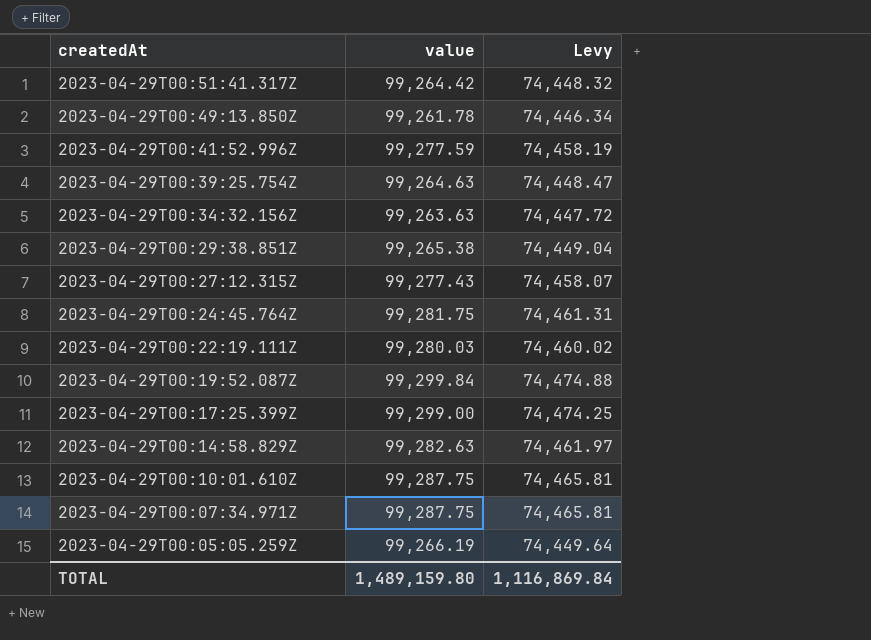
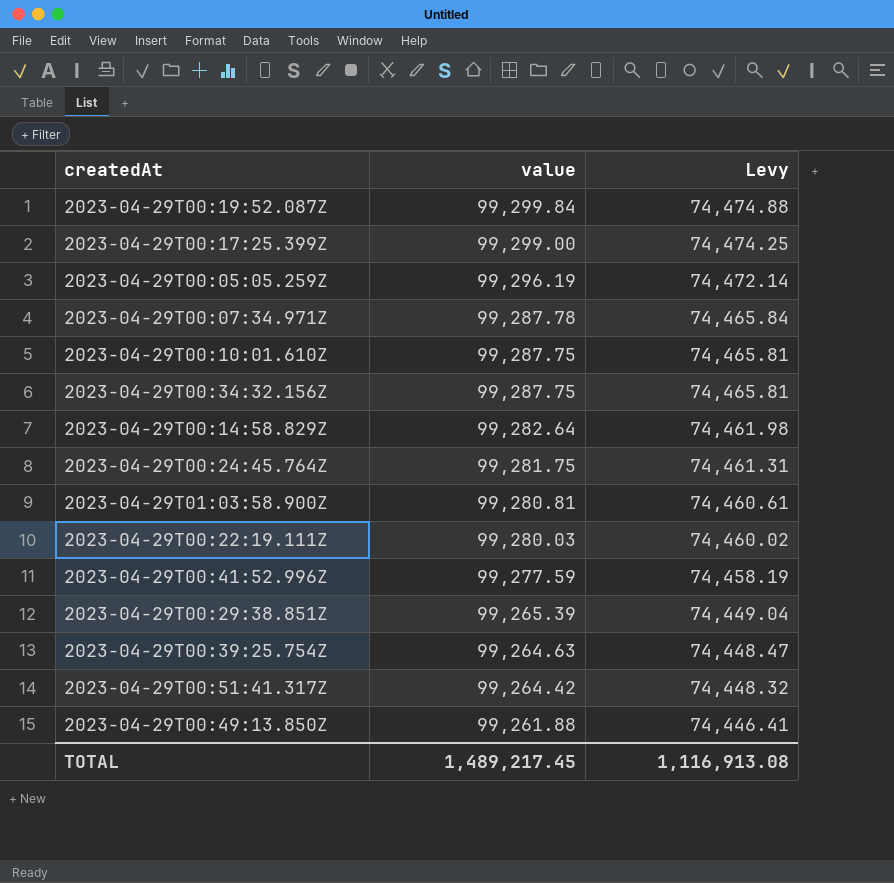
row order: createdAt descending -> value descending
row 2023-04-29T00:27:12.315Z: 99,277.43 | 74,458.07 -> none
2023-04-29T00:05:05.259Z | value: 99,266.19 -> 99,296.19
2023-04-29T00:05:05.259Z | Levy: 74,449.64 -> 74,472.14
2023-04-29T00:07:34.971Z | value: 99,287.75 -> 99,287.78
2023-04-29T00:07:34.971Z | Levy: 74,465.81 -> 74,465.84
2023-04-29T00:34:32.156Z | value: 99,263.63 -> 99,287.75
2023-04-29T00:34:32.156Z | Levy: 74,447.72 -> 74,465.81
2023-04-29T00:14:58.829Z | value: 99,282.63 -> 99,282.64
2023-04-29T00:14:58.829Z | Levy: 74,461.97 -> 74,461.98
row 2023-04-29T01:03:58.900Z: none -> 99,280.81 | 74,460.61
2023-04-29T00:29:38.851Z | value: 99,265.38 -> 99,265.39
2023-04-29T00:49:13.850Z | value: 99,261.78 -> 99,261.88
2023-04-29T00:49:13.850Z | Levy: 74,446.34 -> 74,446.41
TOTAL | value: 1,489,159.80 -> 1,489,217.45
TOTAL | Levy: 1,116,869.84 -> 1,116,913.08

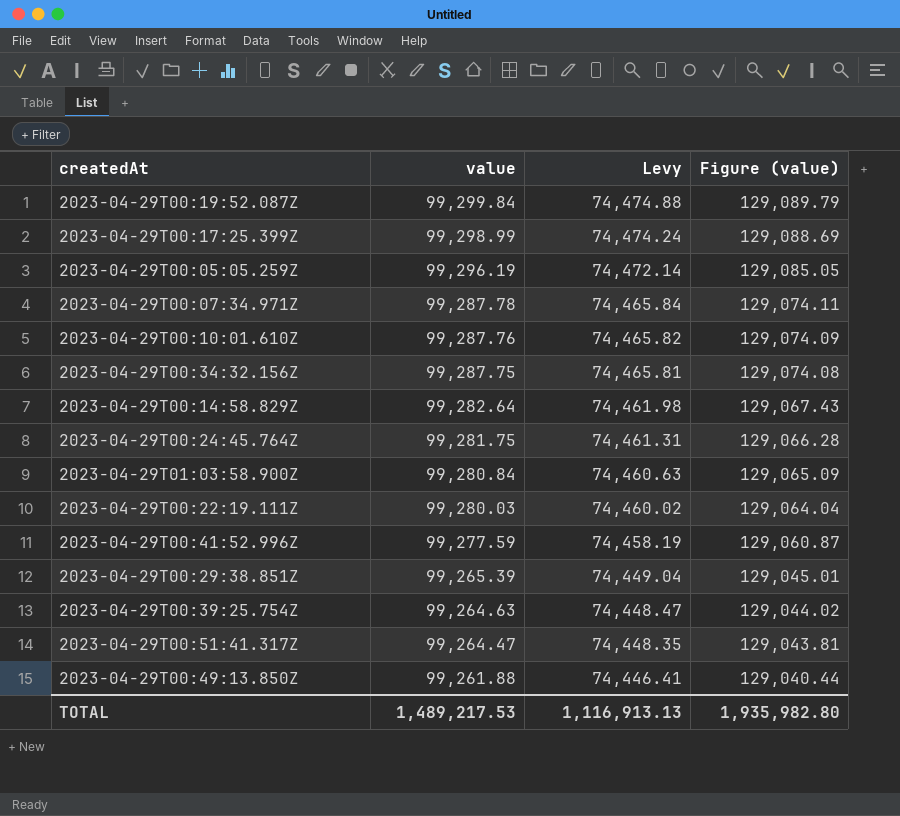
column Figure (value) | formula: none -> [value] * 1.3
2023-04-29T00:17:25.399Z | value: 99,299.00 -> 99,298.99
2023-04-29T00:17:25.399Z | Levy: 74,474.25 -> 74,474.24
2023-04-29T00:10:01.610Z | value: 99,287.75 -> 99,287.76
2023-04-29T00:10:01.610Z | Levy: 74,465.81 -> 74,465.82
2023-04-29T01:03:58.900Z | value: 99,280.81 -> 99,280.84
2023-04-29T01:03:58.900Z | Levy: 74,460.61 -> 74,460.63
2023-04-29T00:51:41.317Z | value: 99,264.42 -> 99,264.47
2023-04-29T00:51:41.317Z | Levy: 74,448.32 -> 74,448.35
TOTAL | value: 1,489,217.45 -> 1,489,217.53
TOTAL | Levy: 1,116,913.08 -> 1,116,913.13

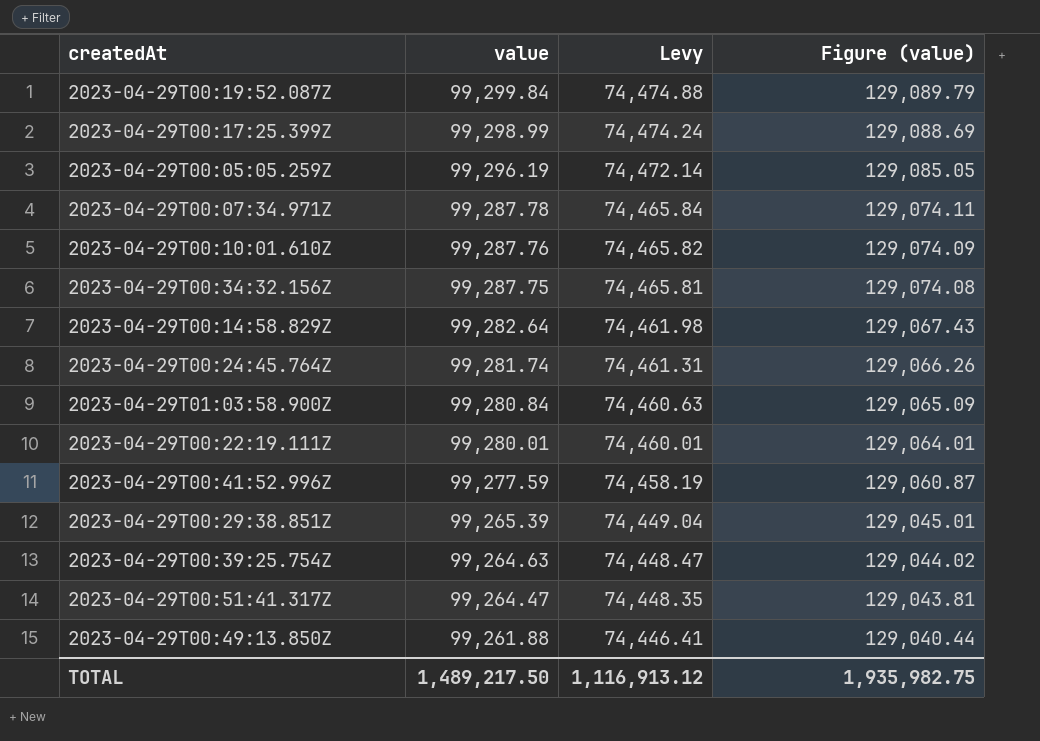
2023-04-29T00:24:45.764Z | value: 99,281.75 -> 99,281.74
2023-04-29T00:24:45.764Z | Figure (value): 129,066.28 -> 129,066.26
2023-04-29T00:22:19.111Z | value: 99,280.03 -> 99,280.01
2023-04-29T00:22:19.111Z | Levy: 74,460.02 -> 74,460.01
2023-04-29T00:22:19.111Z | Figure (value): 129,064.04 -> 129,064.01
TOTAL | value: 1,489,217.53 -> 1,489,217.50
TOTAL | Levy: 1,116,913.13 -> 1,116,913.12
TOTAL | Figure (value): 1,935,982.80 -> 1,935,982.75

